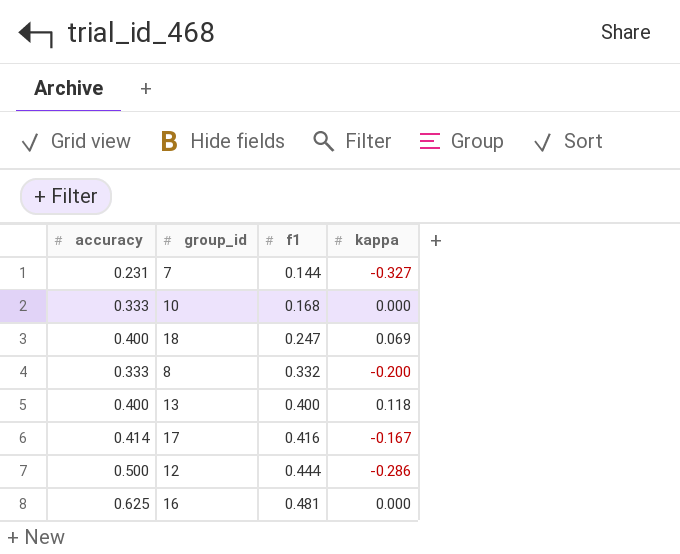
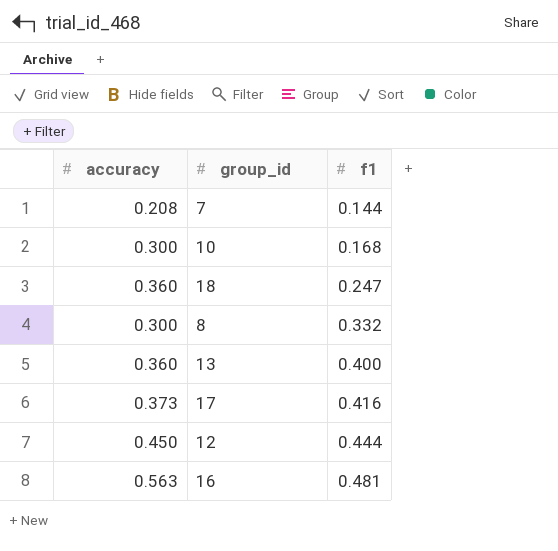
column kappa | position: 4 -> none
7 | accuracy: 0.231 -> 0.208
10 | accuracy: 0.333 -> 0.300
18 | accuracy: 0.400 -> 0.360
8 | accuracy: 0.333 -> 0.300
13 | accuracy: 0.400 -> 0.360
17 | accuracy: 0.414 -> 0.373
12 | accuracy: 0.500 -> 0.450
16 | accuracy: 0.625 -> 0.563

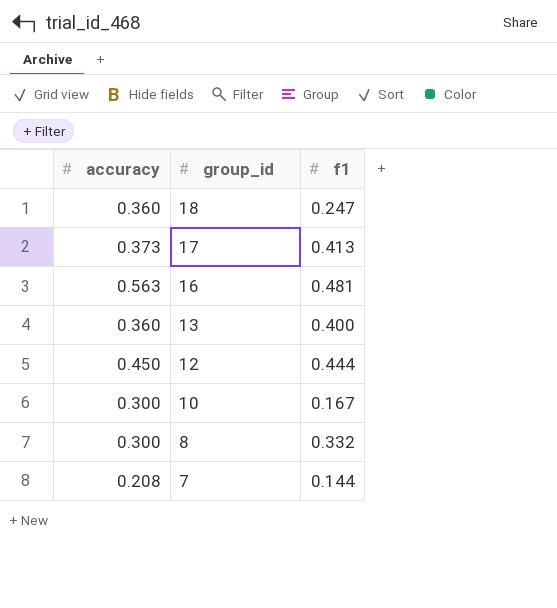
row order: f1 ascending -> group_id descending
17 | f1: 0.416 -> 0.413
10 | f1: 0.168 -> 0.167

